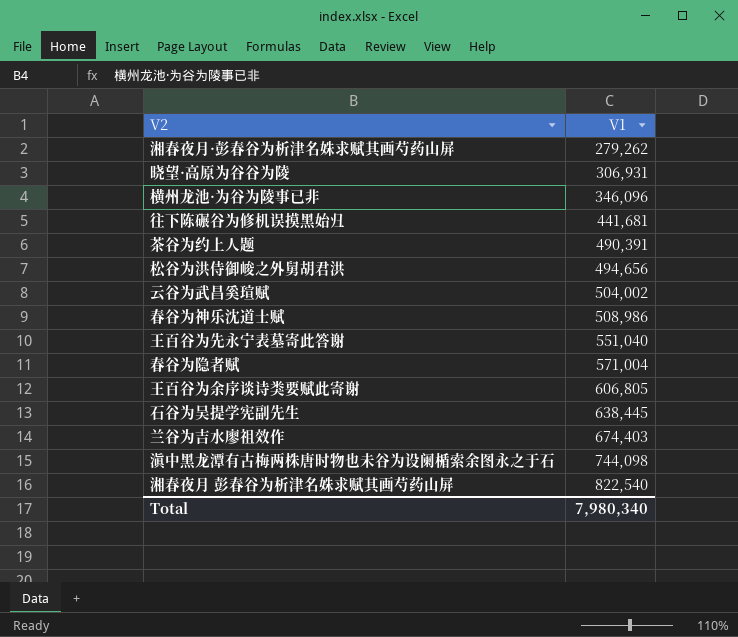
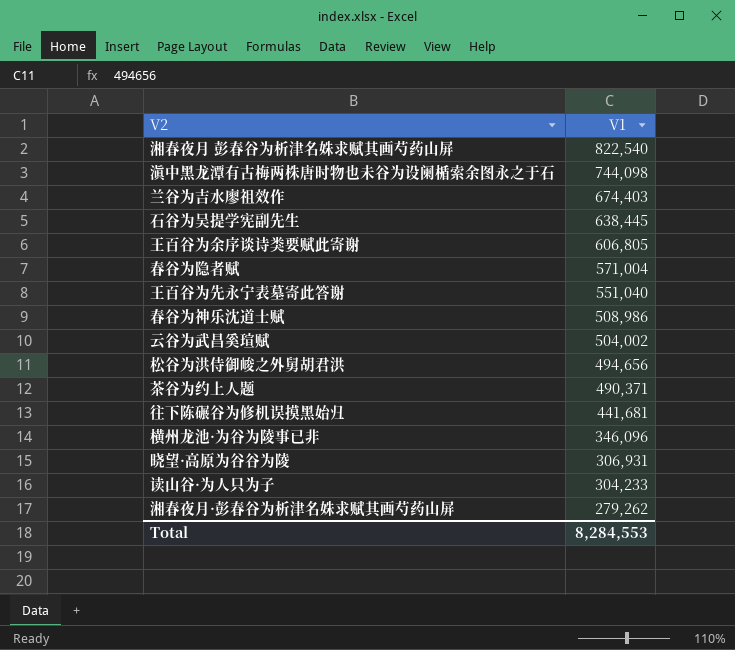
row order: V1 ascending -> V1 descending
茶谷为约上人题 | V1: 490,391 -> 490,371
row 读山谷·为人只为子: none -> 304,233
Total | V1: 7,980,340 -> 8,284,553

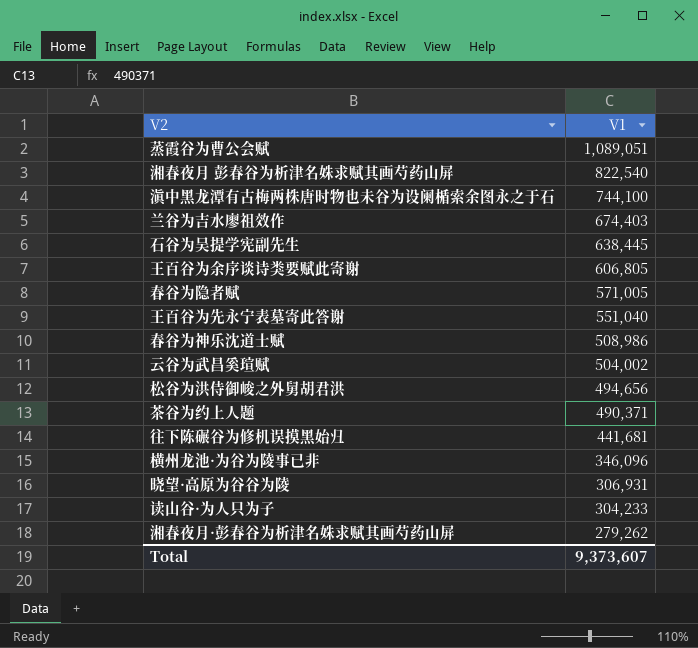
row 蒸霞谷为曹公会赋: none -> 1,089,051
滇中黑龙潭有古梅两株唐时物也未谷为设阑楯索余图永之于石 | V1: 744,098 -> 744,100
春谷为隐者赋 | V1: 571,004 -> 571,005
Total | V1: 8,284,553 -> 9,373,607

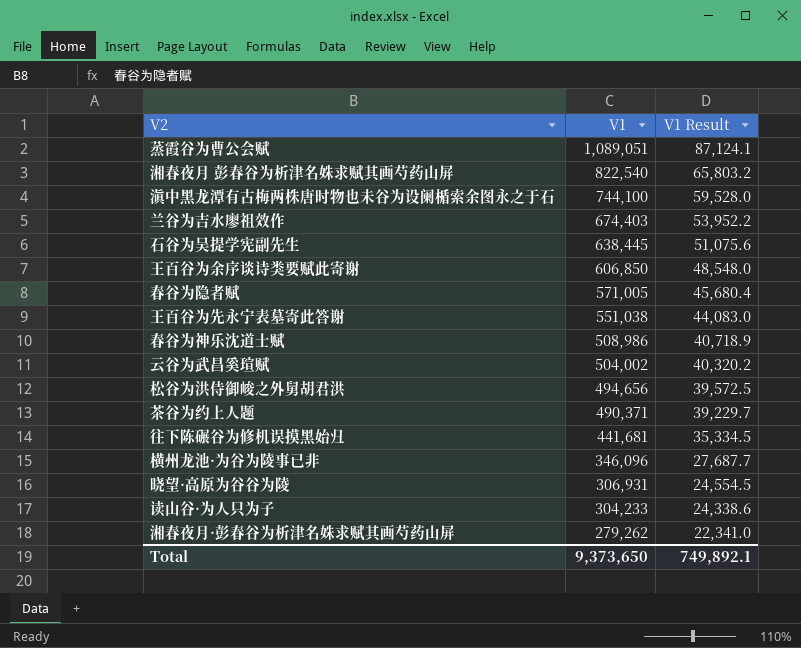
column V1 Result | formula: none -> [V1] * 0.08
王百谷为余序谈诗类要赋此寄谢 | V1: 606,805 -> 606,850
王百谷为先永宁表墓寄此答谢 | V1: 551,040 -> 551,038
Total | V1: 9,373,607 -> 9,373,650

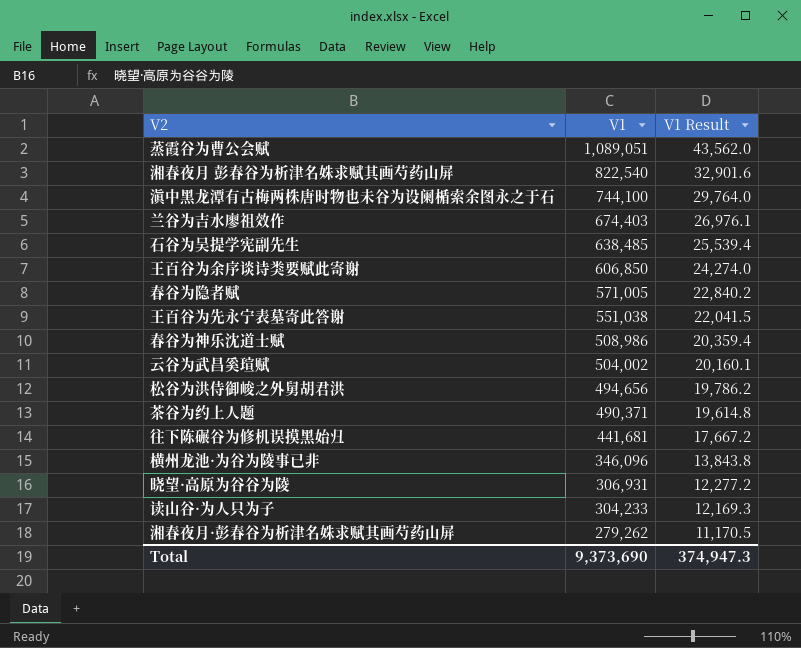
column V1 Result | formula: [V1] * 0.08 -> [V1] * 0.04
石谷为吴提学宪副先生 | V1: 638,445 -> 638,485
Total | V1: 9,373,650 -> 9,373,690
Total | V1 Result: 749,892.1 -> 374,947.3

